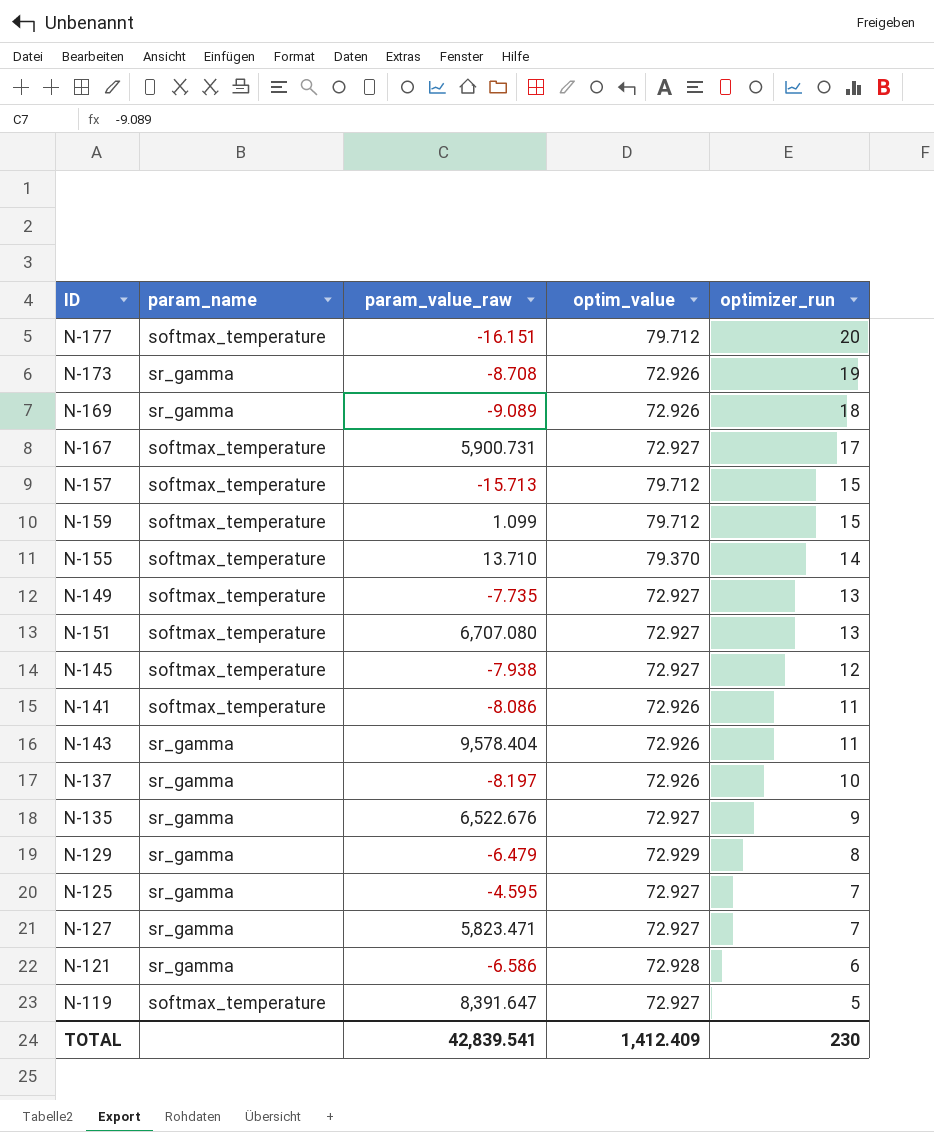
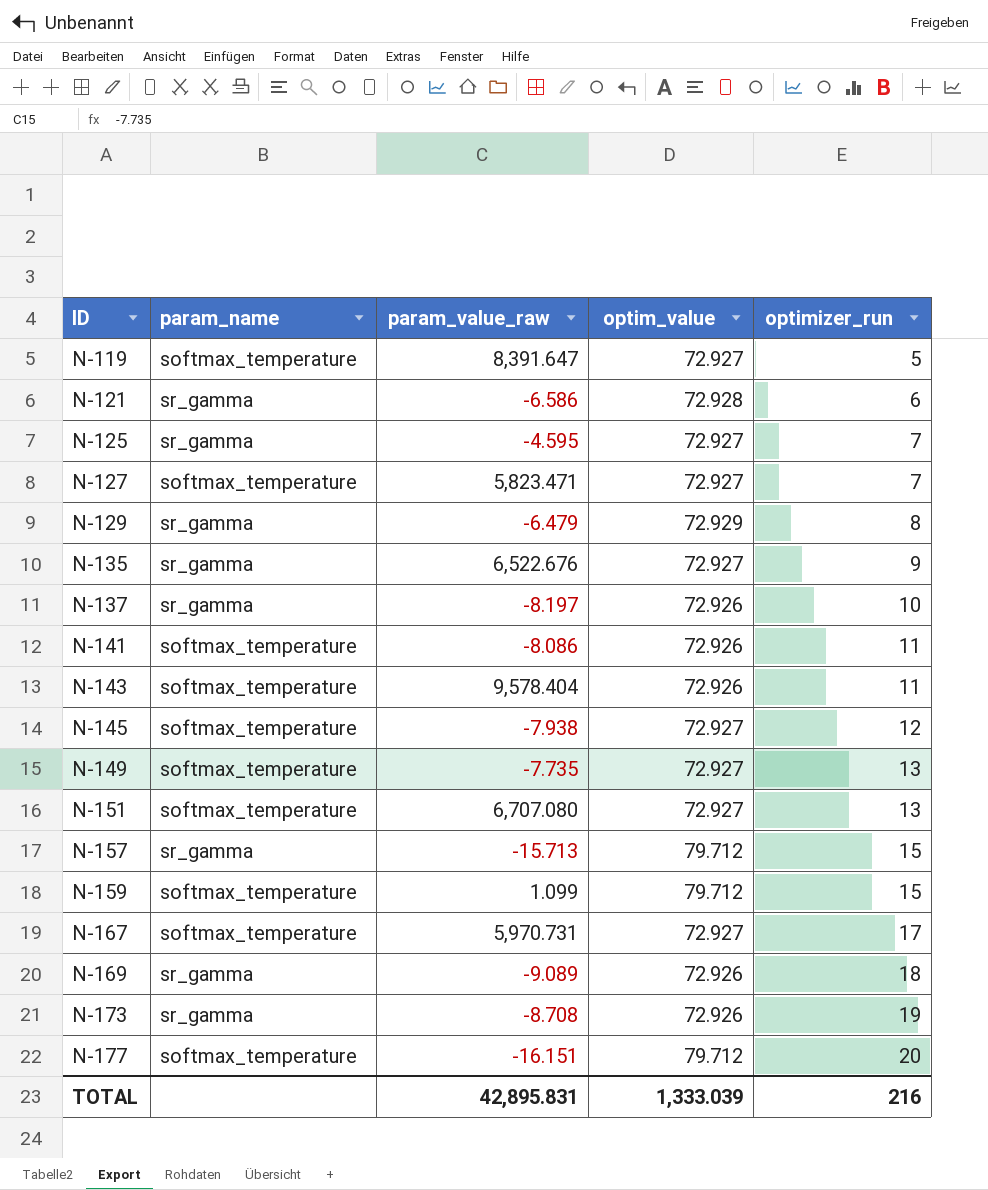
row order: optimizer_run descending -> ID ascending
row N-155: softmax_temperature | 13.710 | 79.370 | 14 -> none
N-127 | param_name: sr_gamma -> softmax_temperature
N-143 | param_name: sr_gamma -> softmax_temperature
N-157 | param_name: softmax_temperature -> sr_gamma
N-167 | param_value_raw: 5,900.731 -> 5,970.731
TOTAL | param_value_raw: 42,839.541 -> 42,895.831
TOTAL | optim_value: 1,412.409 -> 1,333.039
TOTAL | optimizer_run: 230 -> 216

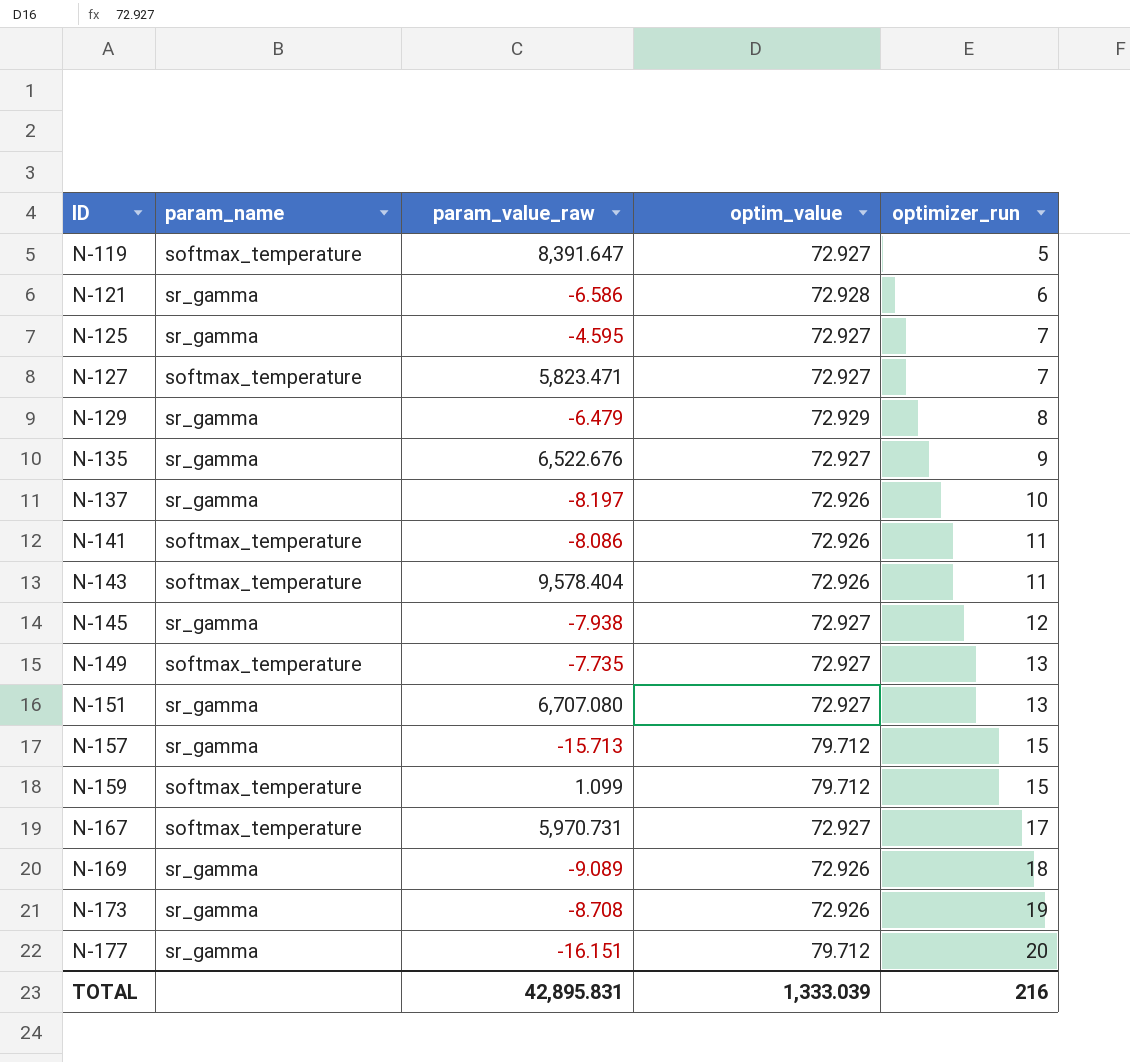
N-145 | param_name: softmax_temperature -> sr_gamma
N-151 | param_name: softmax_temperature -> sr_gamma
N-177 | param_name: softmax_temperature -> sr_gamma

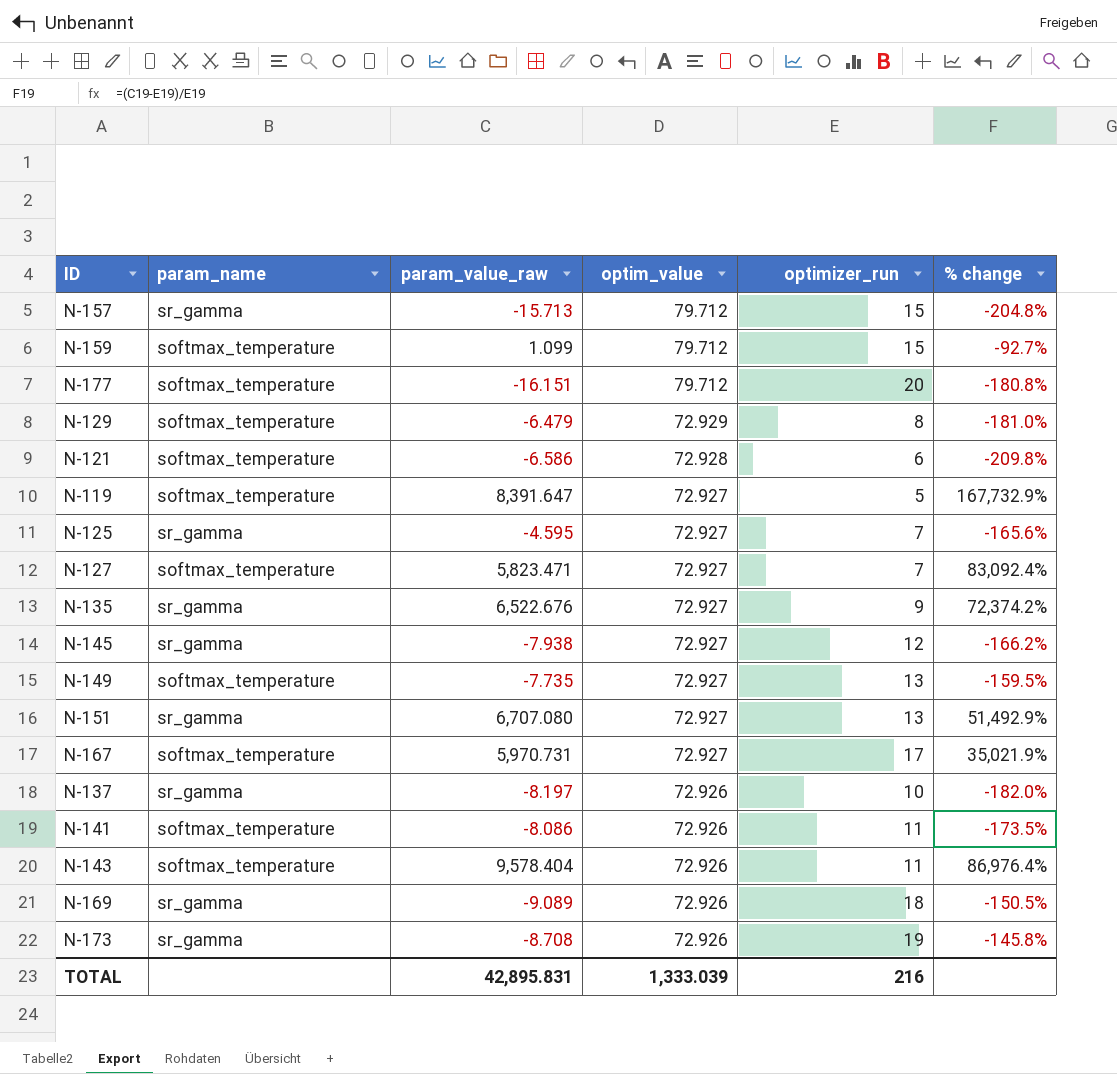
row order: ID ascending -> optim_value descending
column % change | formula: none -> ([param_value_raw] - [optimizer_run]) / [optimizer_run]
N-177 | param_name: sr_gamma -> softmax_temperature
N-129 | param_name: sr_gamma -> softmax_temperature
N-121 | param_name: sr_gamma -> softmax_temperature

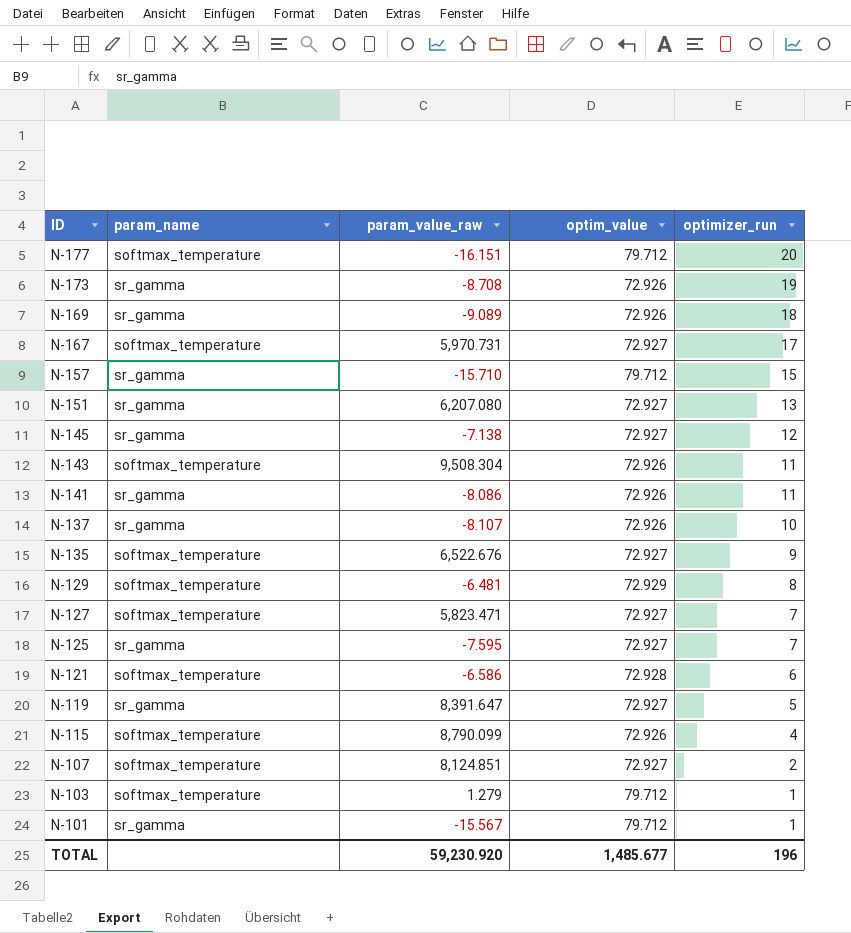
row order: optim_value descending -> ID descending
column % change | formula: ([param_value_raw] - [optimizer_run]) / [optimizer_run] -> none
row N-159: softmax_temperature | 1.099 | 79.712 | 15 | -92.7% -> none
row N-149: softmax_temperature | -7.735 | 72.927 | 13 | -159.5% -> none
N-157 | param_value_raw: -15.713 -> -15.710
N-151 | param_value_raw: 6,707.080 -> 6,207.080
N-145 | param_value_raw: -7.938 -> -7.138
N-143 | param_value_raw: 9,578.404 -> 9,508.304
N-141 | param_name: softmax_temperature -> sr_gamma
N-137 | param_value_raw: -8.197 -> -8.107
N-135 | param_name: sr_gamma -> softmax_temperature
N-129 | param_value_raw: -6.479 -> -6.481
N-125 | param_value_raw: -4.595 -> -7.595
N-119 | param_name: softmax_temperature -> sr_gamma
row N-115: none -> softmax_temperature | 8,790.099 | 72.926 | 4
row N-107: none -> softmax_temperature | 8,124.851 | 72.927 | 2
row N-103: none -> softmax_temperature | 1.279 | 79.712 | 1
row N-101: none -> sr_gamma | -15.567 | 79.712 | 1
TOTAL | param_value_raw: 42,895.831 -> 59,230.920
TOTAL | optim_value: 1,333.039 -> 1,485.677
TOTAL | optimizer_run: 216 -> 196

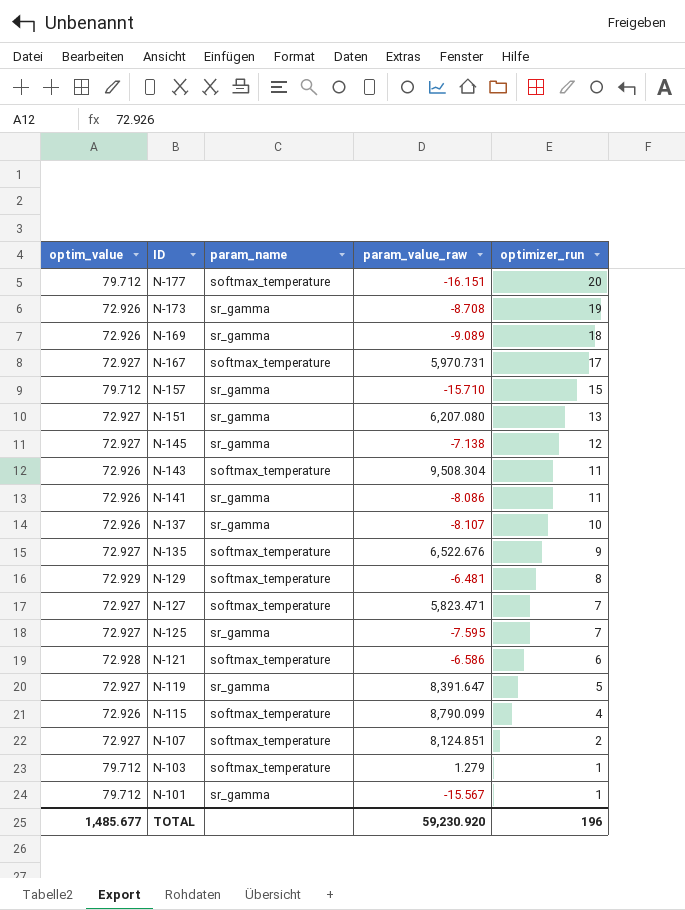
column optim_value | position: 4 -> 1

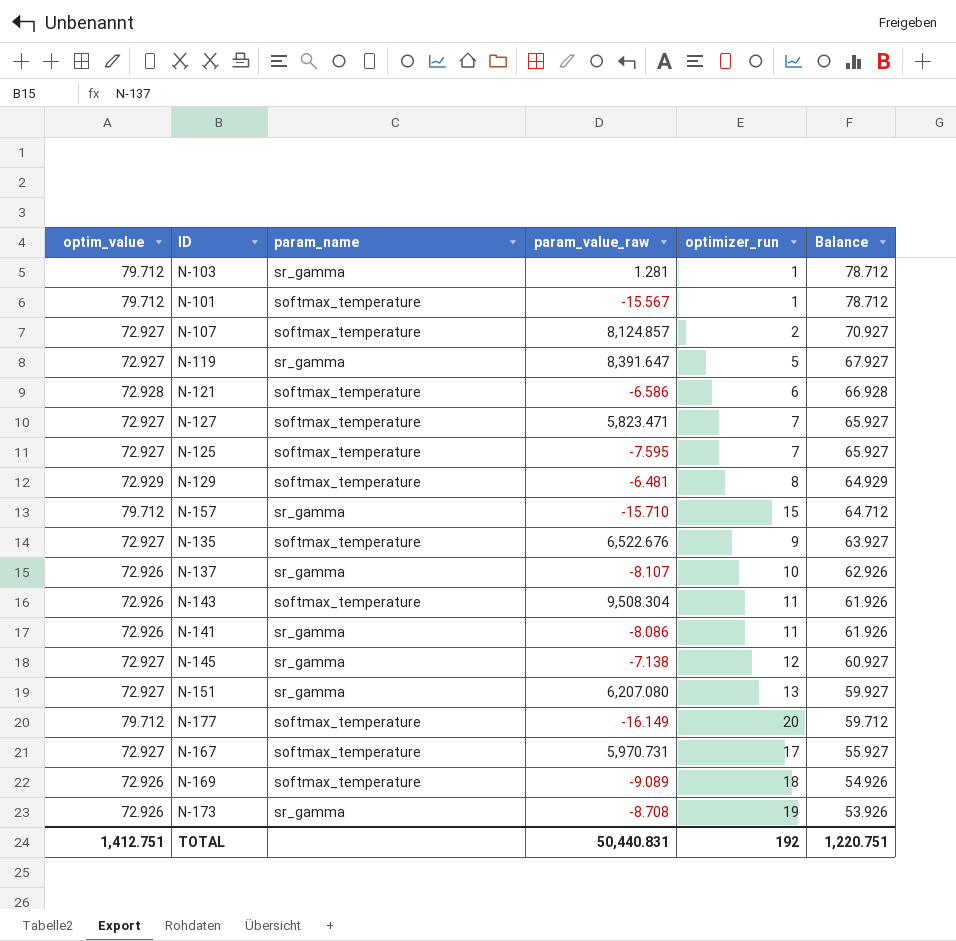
row order: ID descending -> Balance descending
column Balance | formula: none -> [optim_value] - [optimizer_run]
row N-115: 72.926 | softmax_temperature | 8,790.099 | 4 -> none
N-103 | param_name: softmax_temperature -> sr_gamma
N-103 | param_value_raw: 1.279 -> 1.281
N-101 | param_name: sr_gamma -> softmax_temperature
N-107 | param_value_raw: 8,124.851 -> 8,124.857
N-125 | param_name: sr_gamma -> softmax_temperature
N-177 | param_value_raw: -16.151 -> -16.149
N-169 | param_name: sr_gamma -> softmax_temperature
TOTAL | optim_value: 1,485.677 -> 1,412.751
TOTAL | param_value_raw: 59,230.920 -> 50,440.831
TOTAL | optimizer_run: 196 -> 192

